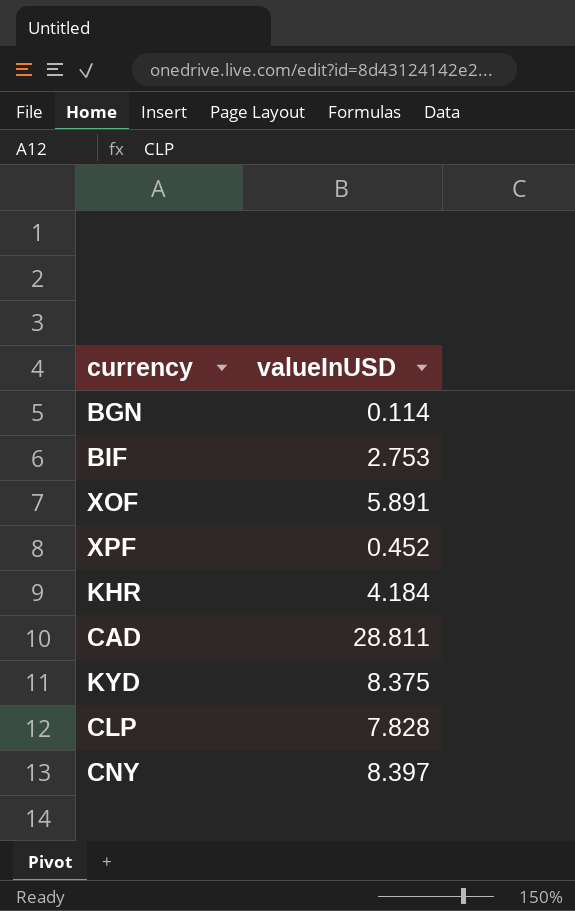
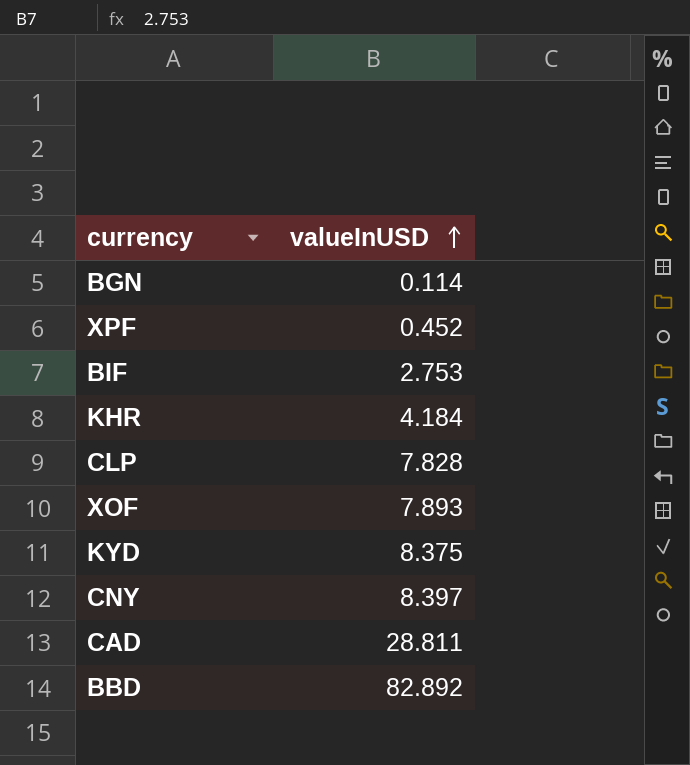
row order: none -> valueInUSD ascending
XOF | valueInUSD: 5.891 -> 7.893
row BBD: none -> 82.892

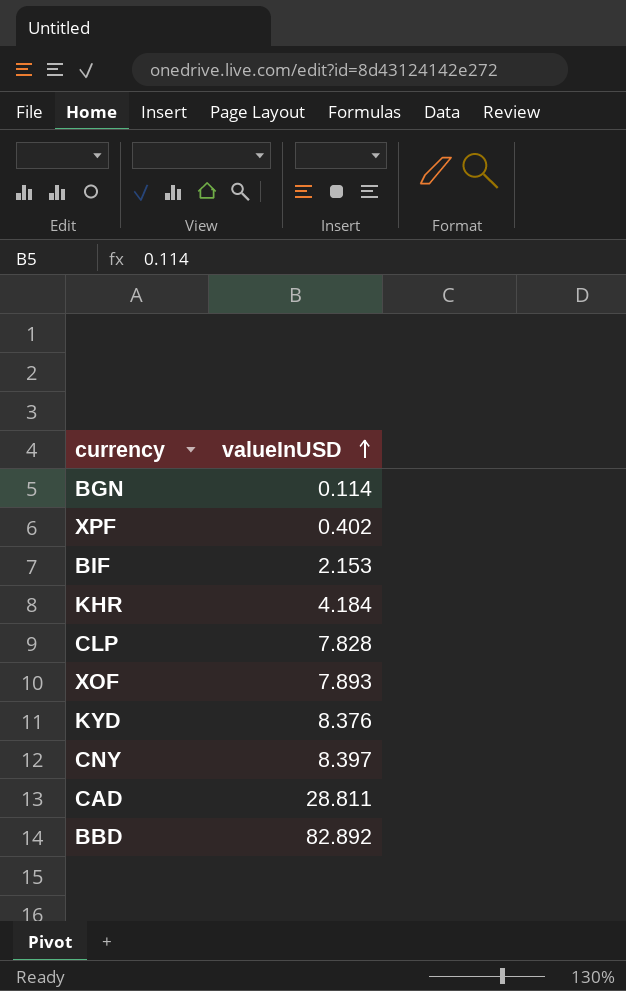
XPF | valueInUSD: 0.452 -> 0.402
BIF | valueInUSD: 2.753 -> 2.153
KYD | valueInUSD: 8.375 -> 8.376

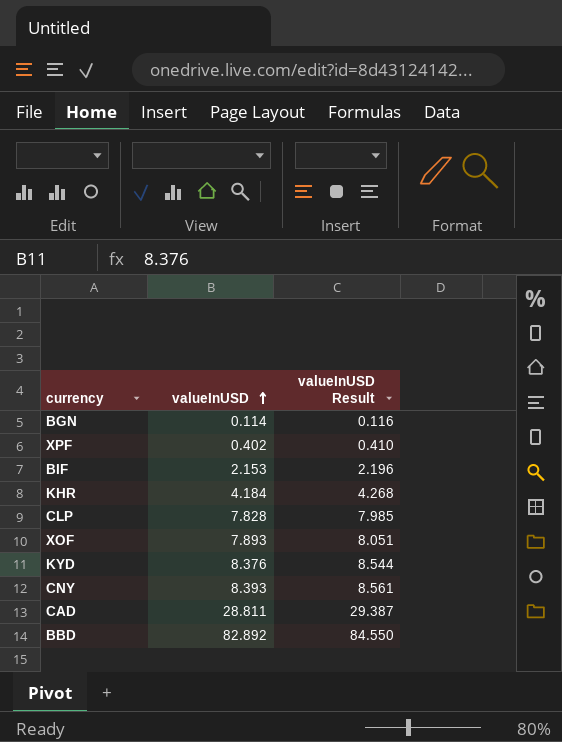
column valueInUSD Result | formula: none -> [valueInUSD] * 1.02
CNY | valueInUSD: 8.397 -> 8.393

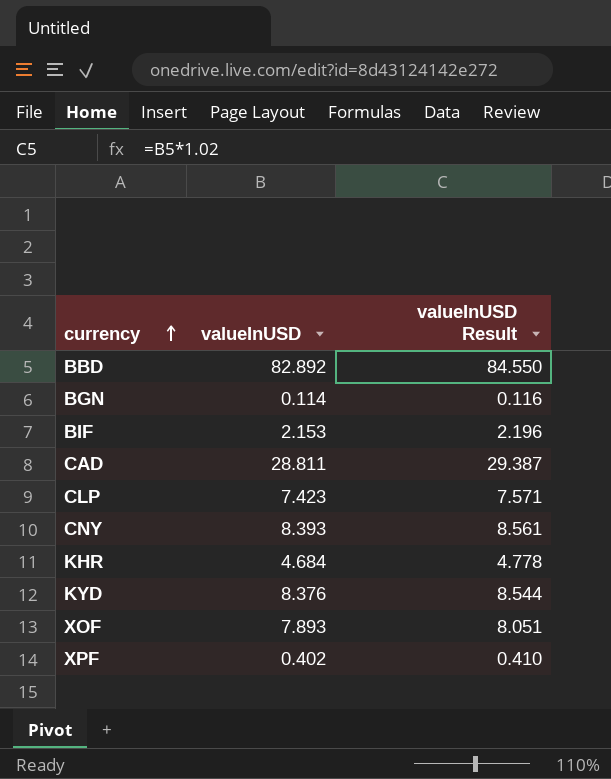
row order: valueInUSD ascending -> currency ascending
CLP | valueInUSD: 7.828 -> 7.423
CLP | valueInUSD Result: 7.985 -> 7.571
KHR | valueInUSD: 4.184 -> 4.684
KHR | valueInUSD Result: 4.268 -> 4.778

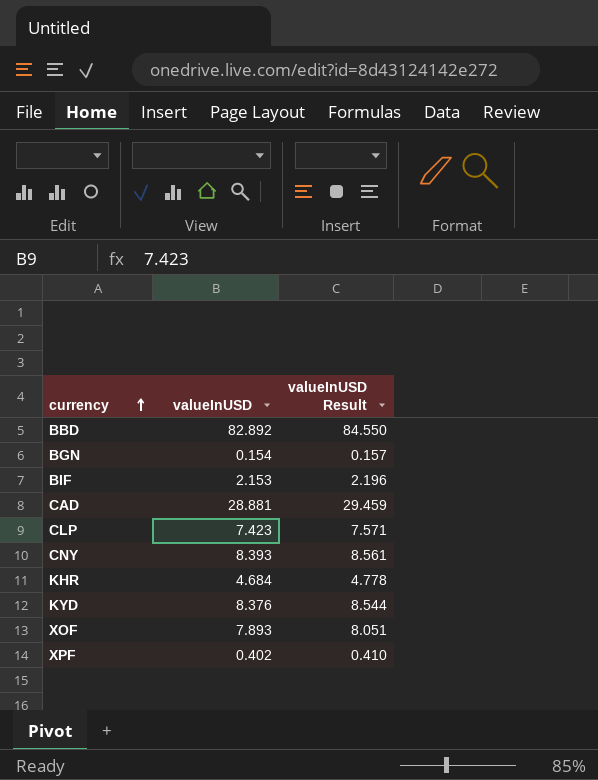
BGN | valueInUSD: 0.114 -> 0.154
BGN | valueInUSD Result: 0.116 -> 0.157
CAD | valueInUSD: 28.811 -> 28.881
CAD | valueInUSD Result: 29.387 -> 29.459

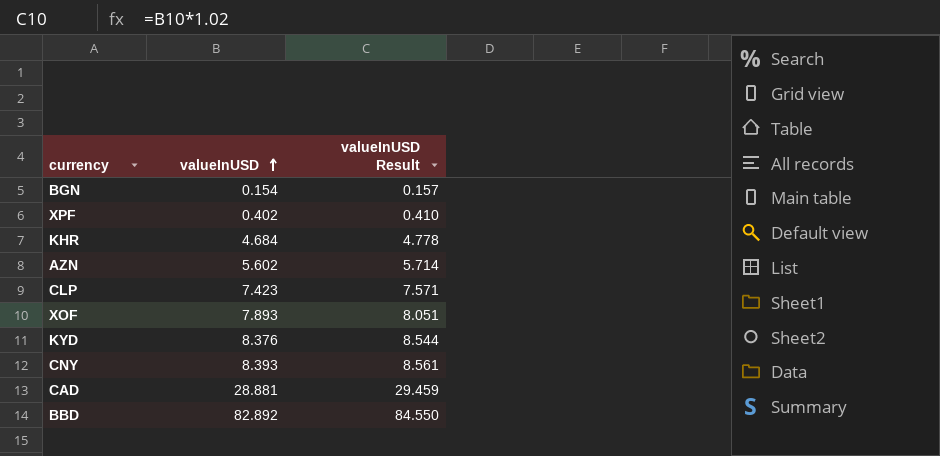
row order: currency ascending -> valueInUSD ascending
row BIF: 2.153 | 2.196 -> none
row AZN: none -> 5.602 | 5.714

